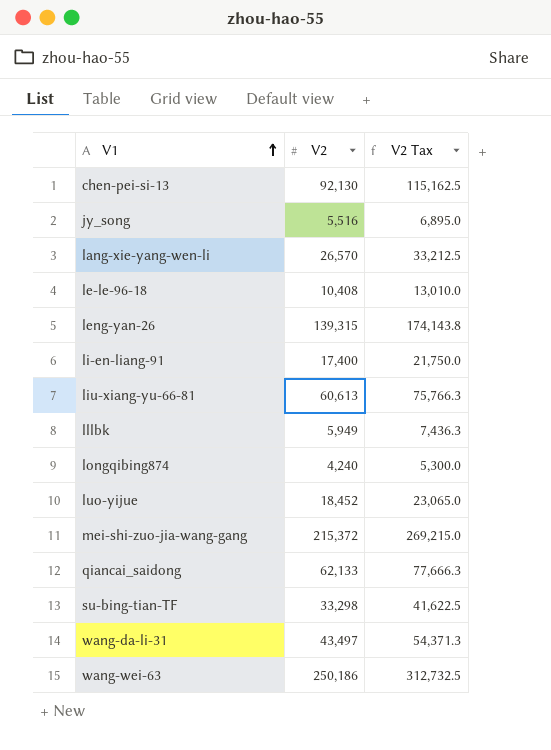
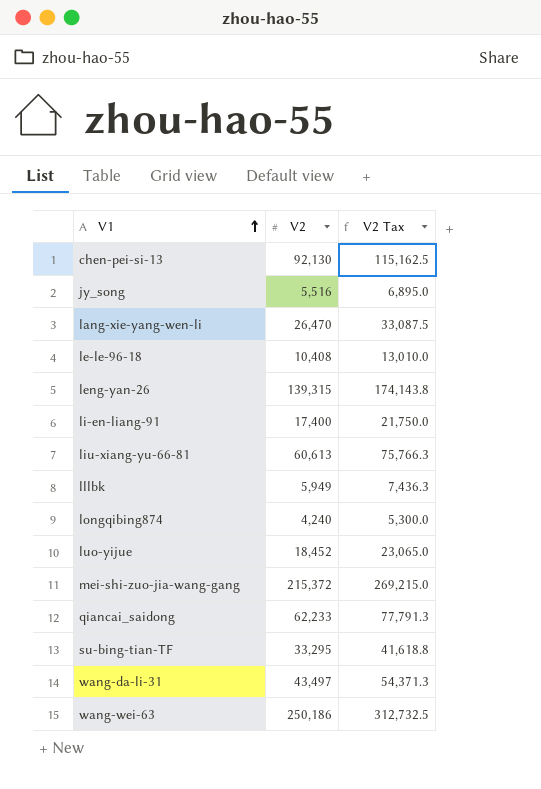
lang-xie-yang-wen-li | V2: 26,570 -> 26,470
lang-xie-yang-wen-li | V2 Tax: 33,212.5 -> 33,087.5
qiancai_saidong | V2: 62,133 -> 62,233
qiancai_saidong | V2 Tax: 77,666.3 -> 77,791.3
su-bing-tian-TF | V2: 33,298 -> 33,295
su-bing-tian-TF | V2 Tax: 41,622.5 -> 41,618.8

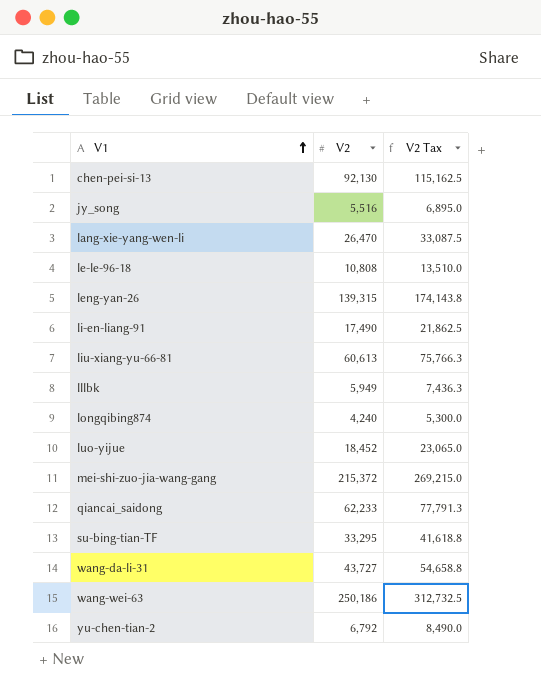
le-le-96-18 | V2: 10,408 -> 10,808
le-le-96-18 | V2 Tax: 13,010.0 -> 13,510.0
li-en-liang-91 | V2: 17,400 -> 17,490
li-en-liang-91 | V2 Tax: 21,750.0 -> 21,862.5
wang-da-li-31 | V2: 43,497 -> 43,727
wang-da-li-31 | V2 Tax: 54,371.3 -> 54,658.8
row yu-chen-tian-2: none -> 6,792 | 8,490.0

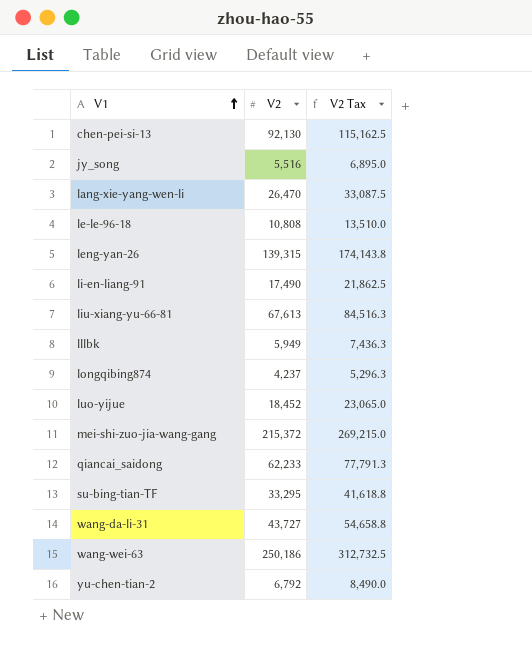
liu-xiang-yu-66-81 | V2: 60,613 -> 67,613
liu-xiang-yu-66-81 | V2 Tax: 75,766.3 -> 84,516.3
longqibing874 | V2: 4,240 -> 4,237
longqibing874 | V2 Tax: 5,300.0 -> 5,296.3

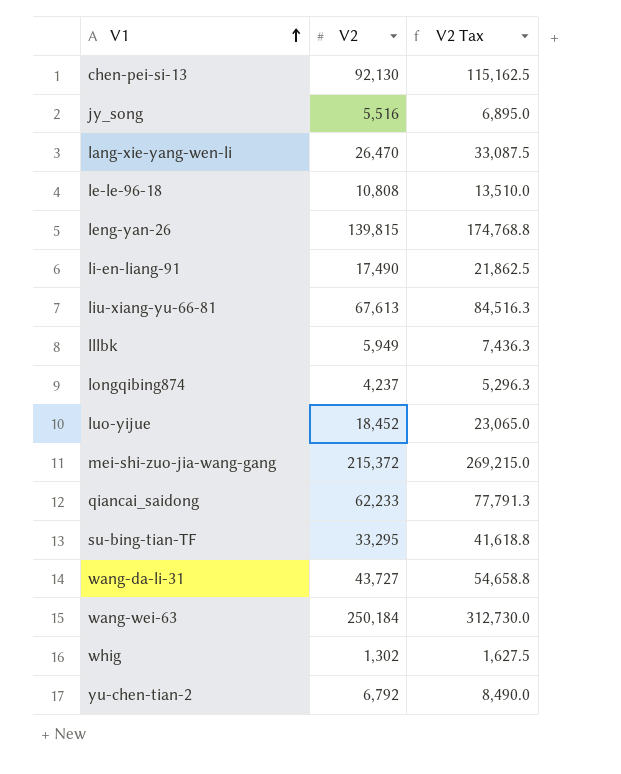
leng-yan-26 | V2: 139,315 -> 139,815
leng-yan-26 | V2 Tax: 174,143.8 -> 174,768.8
wang-wei-63 | V2: 250,186 -> 250,184
wang-wei-63 | V2 Tax: 312,732.5 -> 312,730.0
row whig: none -> 1,302 | 1,627.5

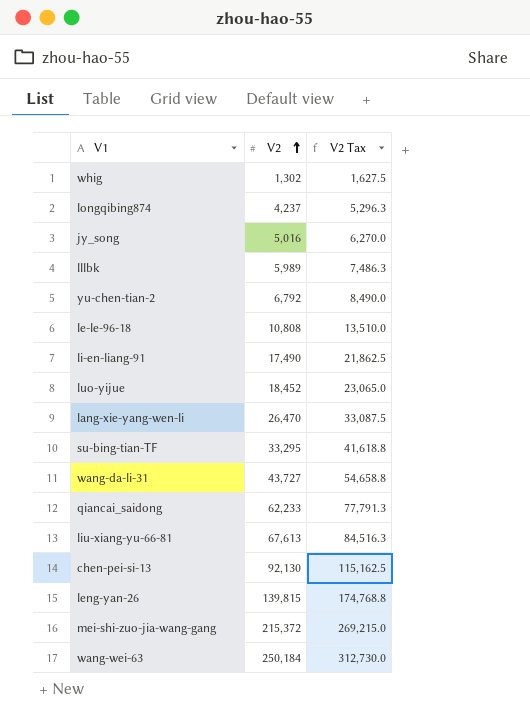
row order: V1 ascending -> V2 ascending
jy_song | V2: 5,516 -> 5,016
jy_song | V2 Tax: 6,895.0 -> 6,270.0
lllbk | V2: 5,949 -> 5,989
lllbk | V2 Tax: 7,436.3 -> 7,486.3

